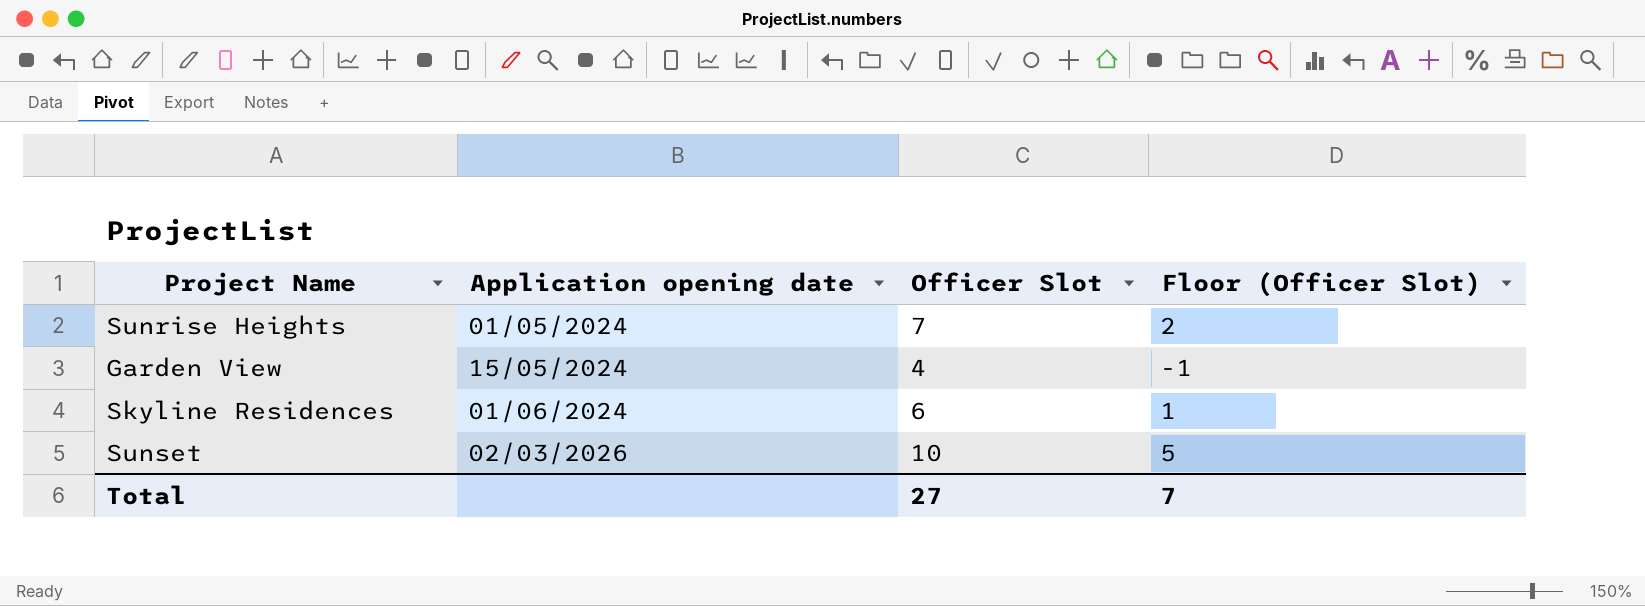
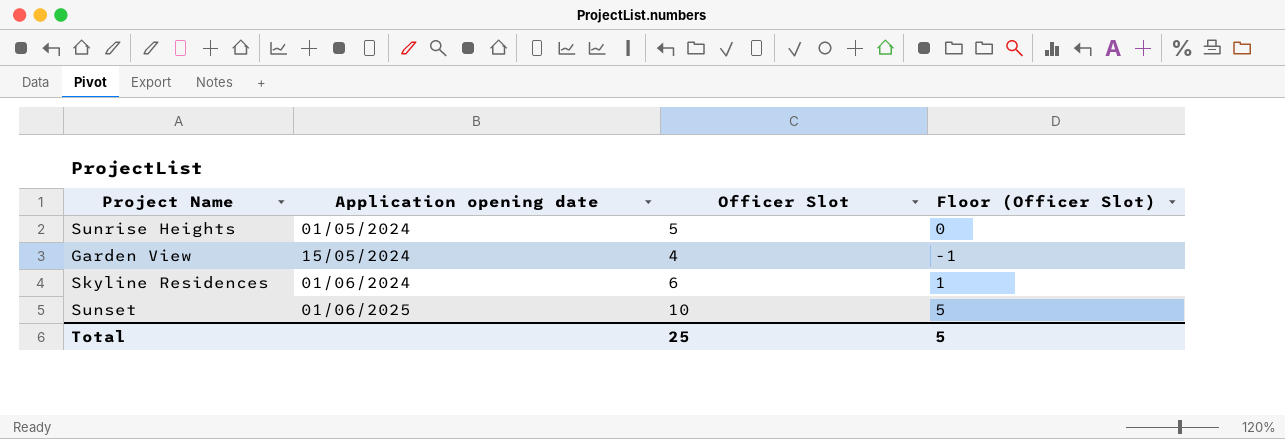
Sunrise Heights | Officer Slot: 7 -> 5
Sunrise Heights | Floor (Officer Slot): 2 -> 0
Sunset | Application opening date: 02/03/2026 -> 01/06/2025
Total | Officer Slot: 27 -> 25
Total | Floor (Officer Slot): 7 -> 5

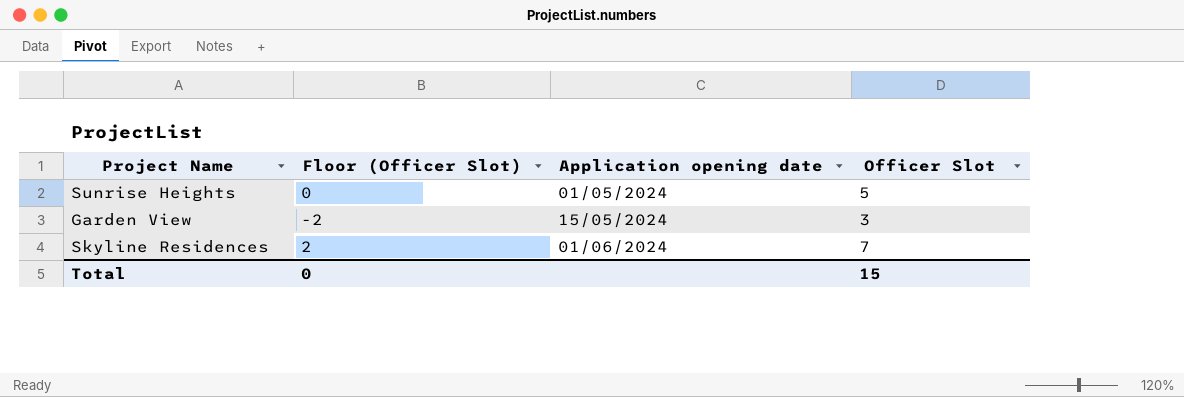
column Floor (Officer Slot) | position: 4 -> 2
row Sunset: 01/06/2025 | 10 | 5 -> none
Garden View | Floor (Officer Slot): -1 -> -2
Garden View | Officer Slot: 4 -> 3
Skyline Residences | Floor (Officer Slot): 1 -> 2
Skyline Residences | Officer Slot: 6 -> 7
Total | Floor (Officer Slot): 5 -> 0
Total | Officer Slot: 25 -> 15

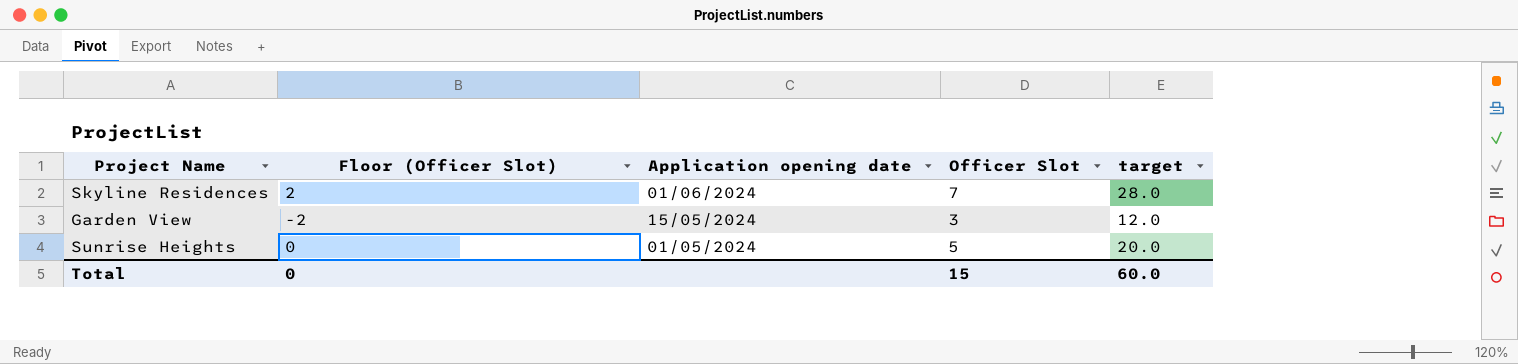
row order: Application opening date ascending -> Application opening date descending
column target | formula: none -> [Officer Slot] * 4

